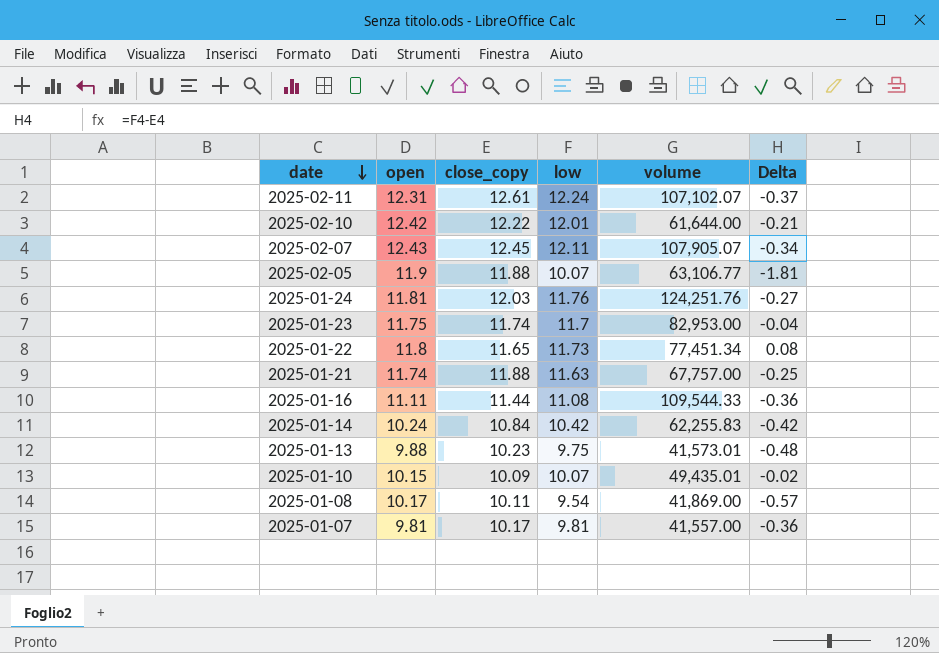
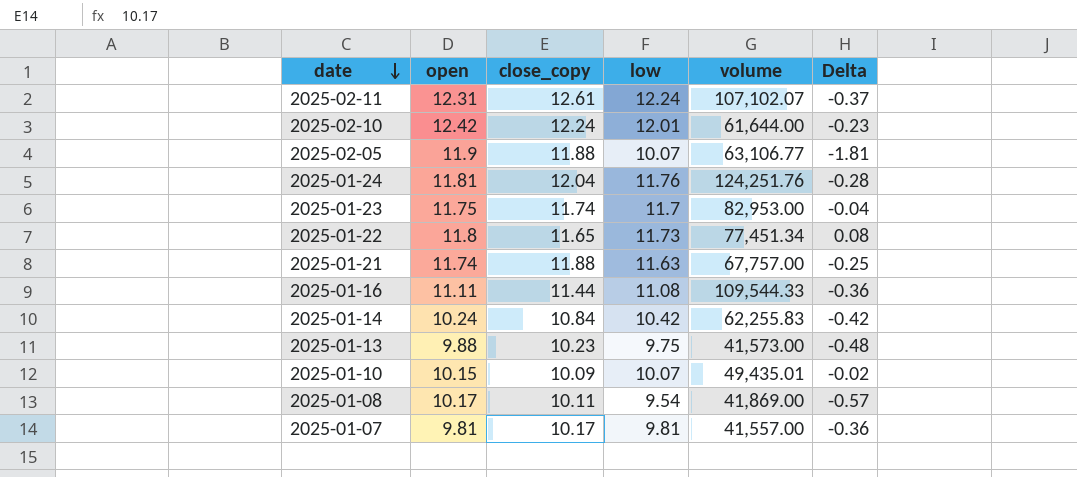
row 2025-02-07: 12.43 | 12.45 | 12.11 | 107,905.07 | -0.34 -> none
2025-02-10 | close_copy: 12.22 -> 12.24
2025-02-10 | Delta: -0.21 -> -0.23
2025-01-24 | close_copy: 12.03 -> 12.04
2025-01-24 | Delta: -0.27 -> -0.28
2025-01-13 | volume: 41,573.01 -> 41,573.00

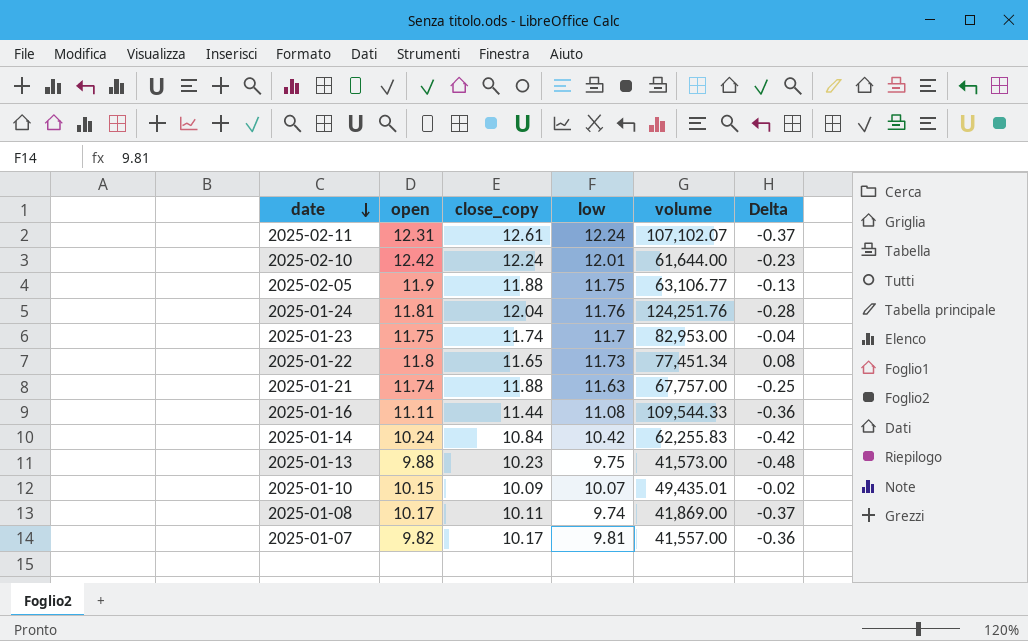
2025-02-05 | low: 10.07 -> 11.75
2025-02-05 | Delta: -1.81 -> -0.13
2025-01-08 | low: 9.54 -> 9.74
2025-01-08 | Delta: -0.57 -> -0.37
2025-01-07 | open: 9.81 -> 9.82

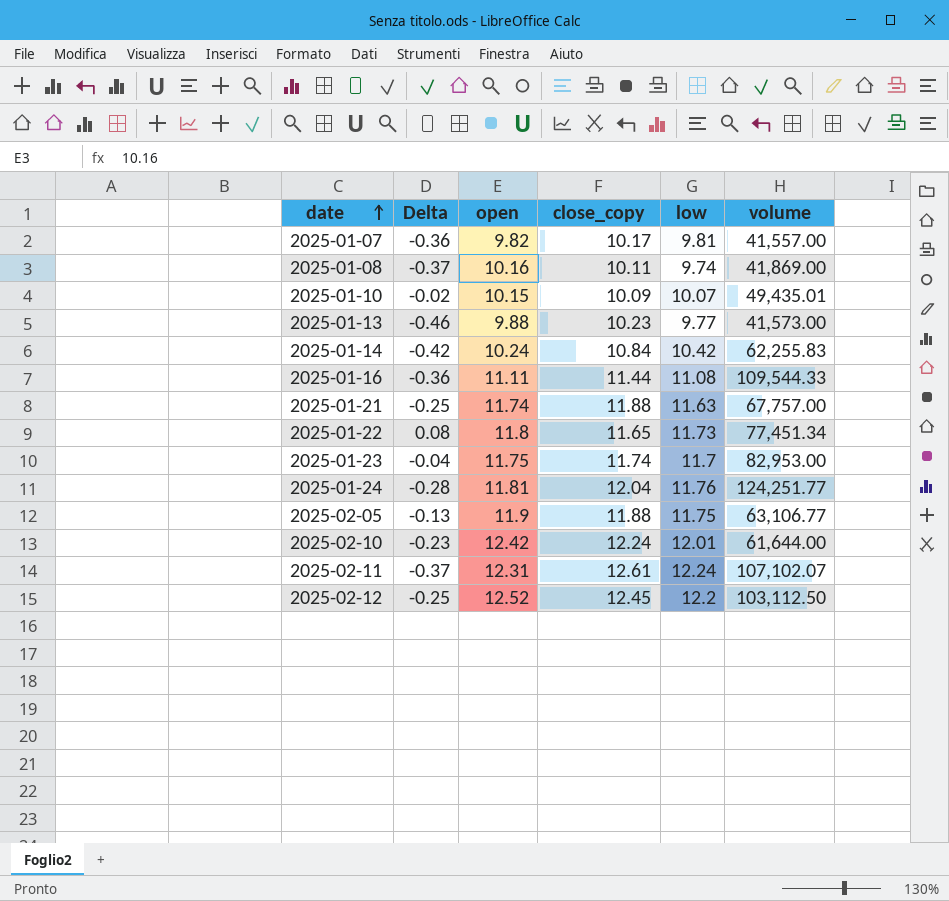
row order: date descending -> date ascending
column Delta | position: 6 -> 2
2025-01-08 | open: 10.17 -> 10.16
2025-01-13 | Delta: -0.48 -> -0.46
2025-01-13 | low: 9.75 -> 9.77
2025-01-24 | volume: 124,251.76 -> 124,251.77
row 2025-02-12: none -> -0.25 | 12.52 | 12.45 | 12.2 | 103,112.50

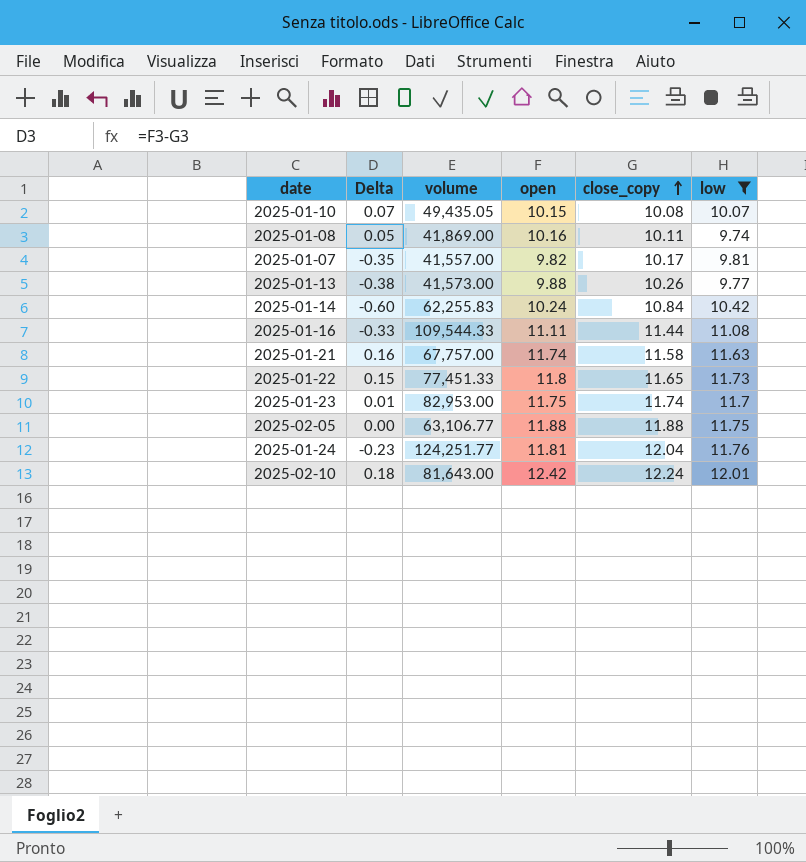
filter: none -> low <= 12.01
row order: date ascending -> close_copy ascending
column Delta | formula: [low] - [close_copy] -> [open] - [close_copy]
column volume | position: 6 -> 3
2025-01-10 | volume: 49,435.01 -> 49,435.05
2025-01-10 | close_copy: 10.09 -> 10.08
2025-01-13 | close_copy: 10.23 -> 10.26
2025-01-21 | close_copy: 11.88 -> 11.58
2025-01-22 | volume: 77,451.34 -> 77,451.33
2025-02-05 | open: 11.9 -> 11.88
2025-02-10 | volume: 61,644.00 -> 81,643.00

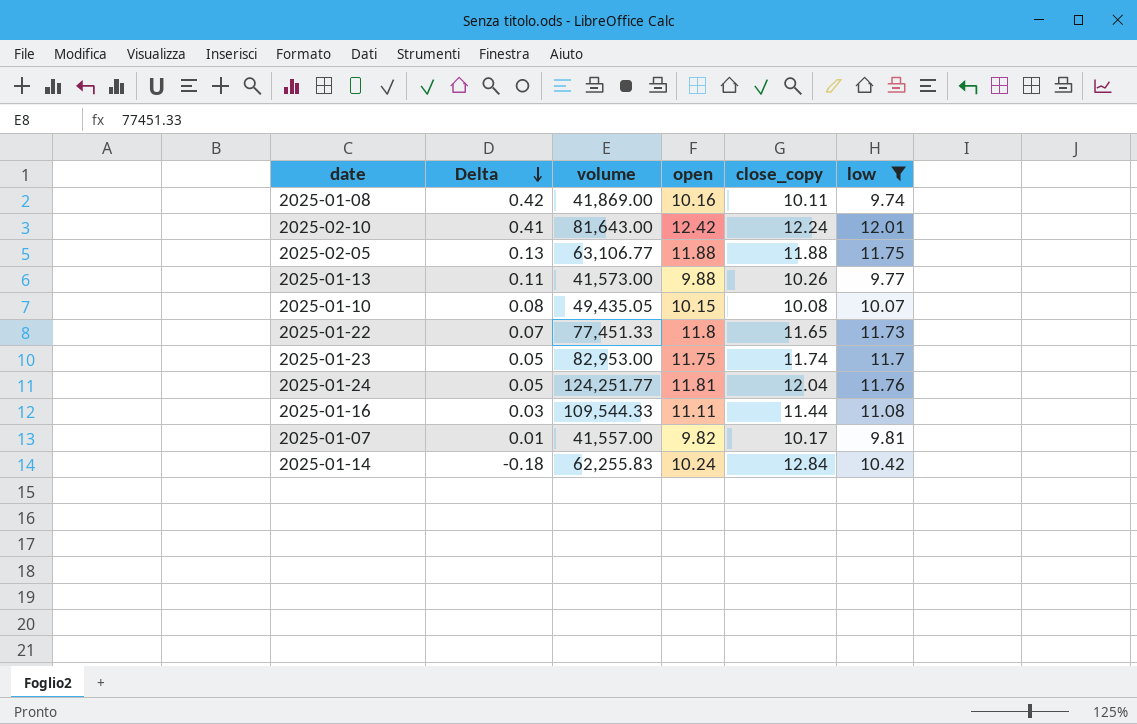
row order: close_copy ascending -> Delta descending
column Delta | formula: [open] - [close_copy] -> [open] - [low]
row 2025-01-21: 0.16 | 67,757.00 | 11.74 | 11.58 | 11.63 -> none
2025-01-14 | close_copy: 10.84 -> 12.84

